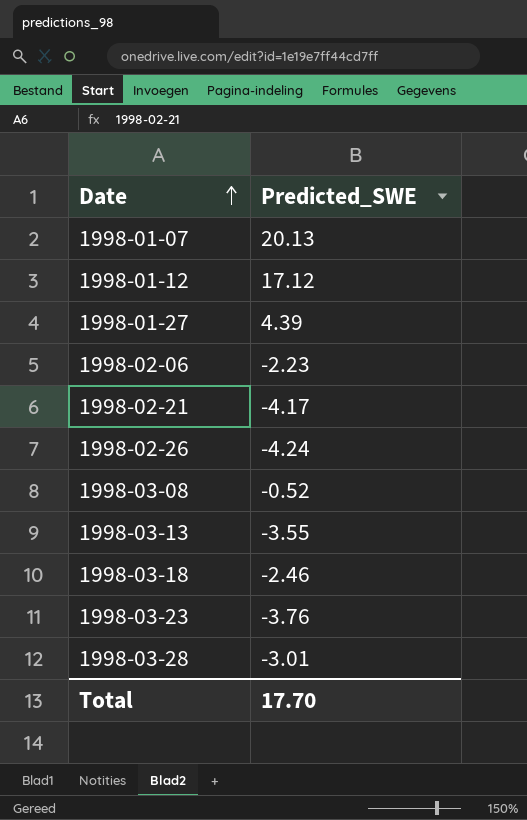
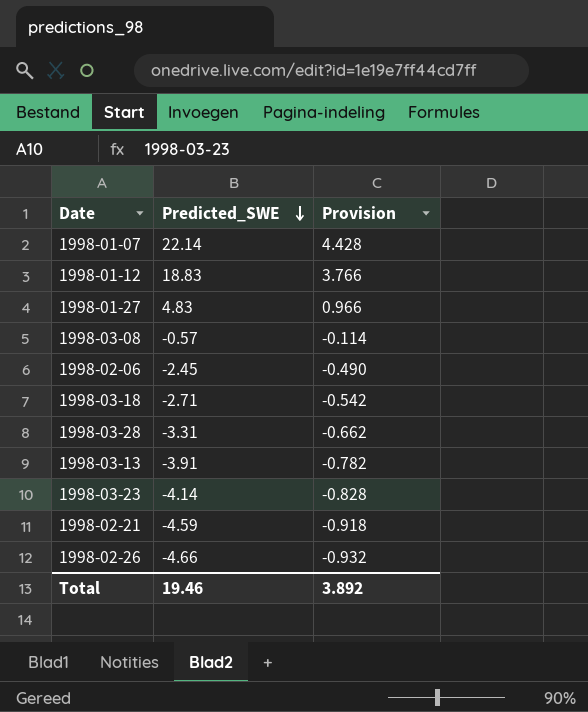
row order: Date ascending -> Predicted_SWE descending
column Provision | formula: none -> [Predicted_SWE] * 0.2
1998-01-07 | Predicted_SWE: 20.13 -> 22.14
1998-01-12 | Predicted_SWE: 17.12 -> 18.83
1998-01-27 | Predicted_SWE: 4.39 -> 4.83
1998-03-08 | Predicted_SWE: -0.52 -> -0.57
1998-02-06 | Predicted_SWE: -2.23 -> -2.45
1998-03-18 | Predicted_SWE: -2.46 -> -2.71
1998-03-28 | Predicted_SWE: -3.01 -> -3.31
1998-03-13 | Predicted_SWE: -3.55 -> -3.91
1998-03-23 | Predicted_SWE: -3.76 -> -4.14
1998-02-21 | Predicted_SWE: -4.17 -> -4.59
1998-02-26 | Predicted_SWE: -4.24 -> -4.66
Total | Predicted_SWE: 17.70 -> 19.46

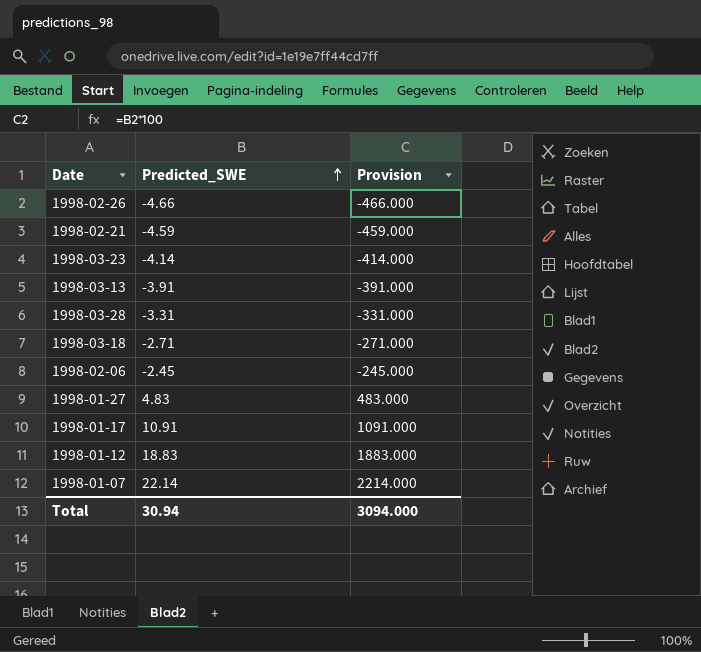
row order: Predicted_SWE descending -> Predicted_SWE ascending
column Provision | formula: [Predicted_SWE] * 0.2 -> [Predicted_SWE] * 100
row 1998-03-08: -0.57 | -0.114 -> none
row 1998-01-17: none -> 10.91 | 1091.000
Total | Predicted_SWE: 19.46 -> 30.94
Total | Provision: 3.892 -> 3094.000

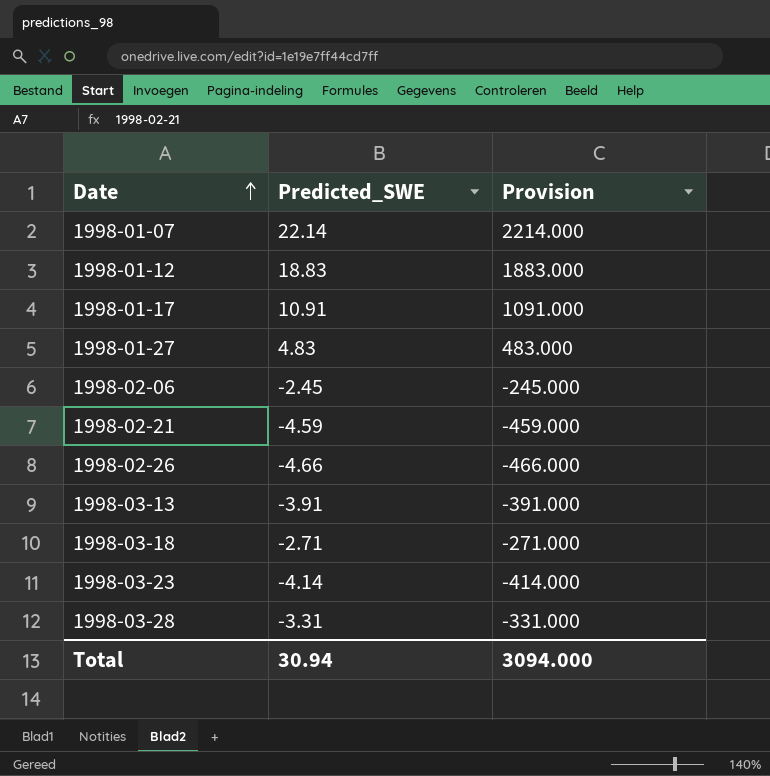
row order: Predicted_SWE ascending -> Date ascending

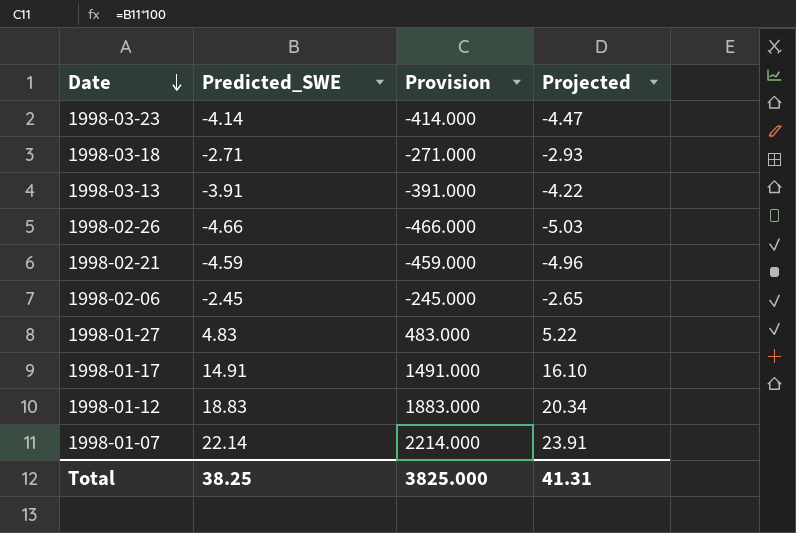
row order: Date ascending -> Date descending
column Projected | formula: none -> [Predicted_SWE] * 1.08
row 1998-03-28: -3.31 | -331.000 -> none
1998-01-17 | Predicted_SWE: 10.91 -> 14.91
1998-01-17 | Provision: 1091.000 -> 1491.000
Total | Predicted_SWE: 30.94 -> 38.25
Total | Provision: 3094.000 -> 3825.000

